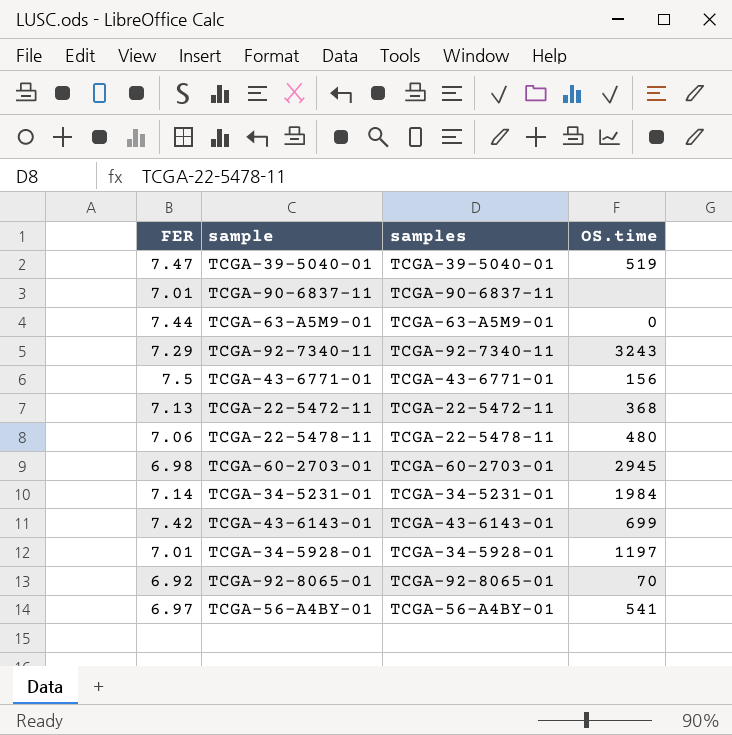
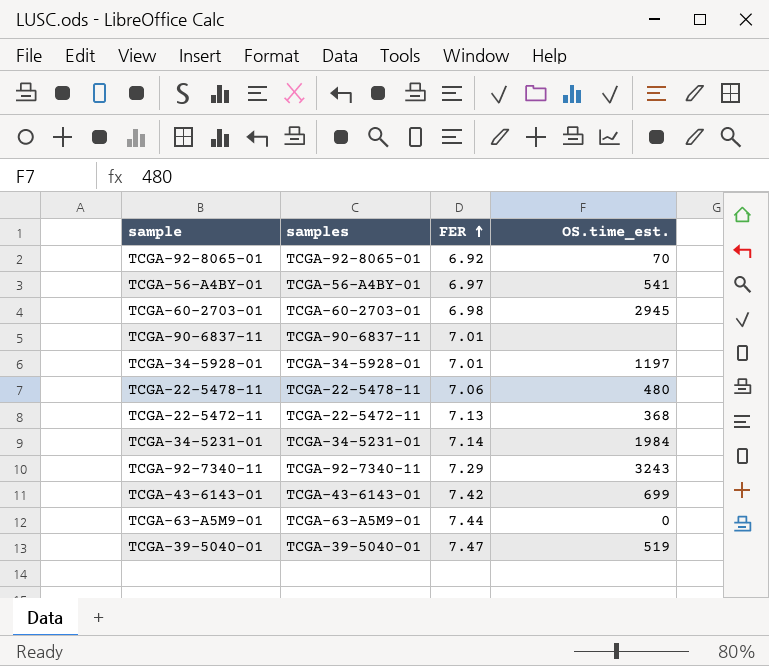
row order: none -> FER ascending
column FER | position: 1 -> 3
column name: OS.time -> OS.time_est.
row TCGA-43-6771-01: 7.5 | TCGA-43-6771-01 | 156 -> none

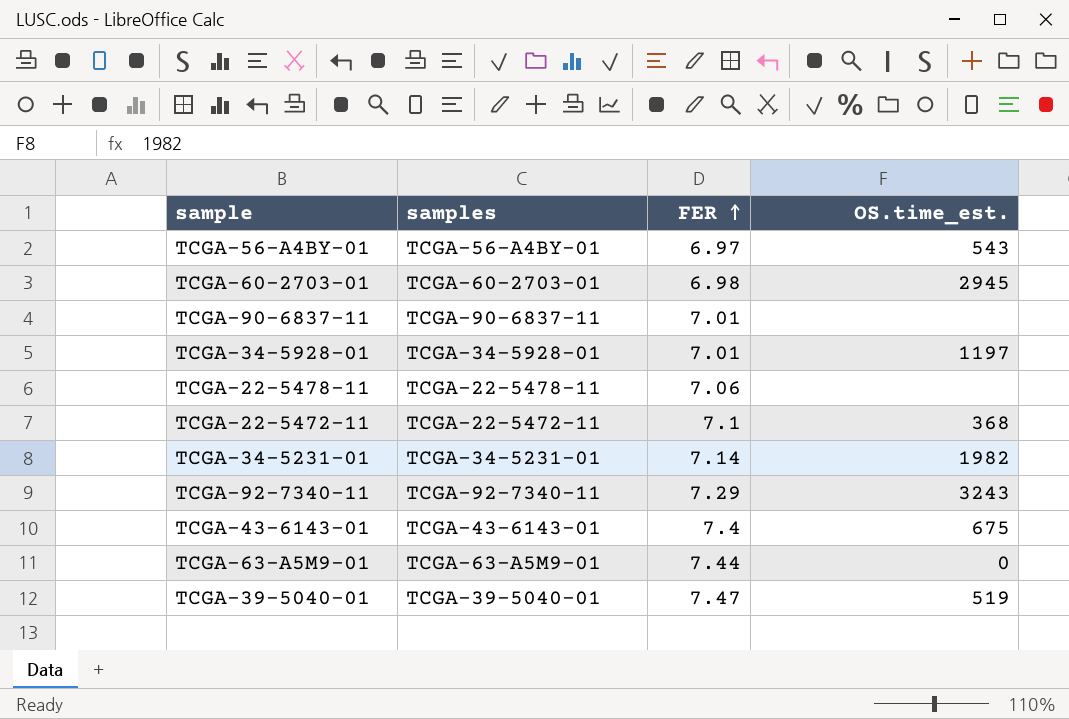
row TCGA-92-8065-01: TCGA-92-8065-01 | 6.92 | 70 -> none
TCGA-56-A4BY-01 | OS.time_est.: 541 -> 543
TCGA-22-5478-11 | OS.time_est.: 480 -> none
TCGA-22-5472-11 | FER: 7.13 -> 7.1
TCGA-34-5231-01 | OS.time_est.: 1984 -> 1982
TCGA-43-6143-01 | FER: 7.42 -> 7.4
TCGA-43-6143-01 | OS.time_est.: 699 -> 675

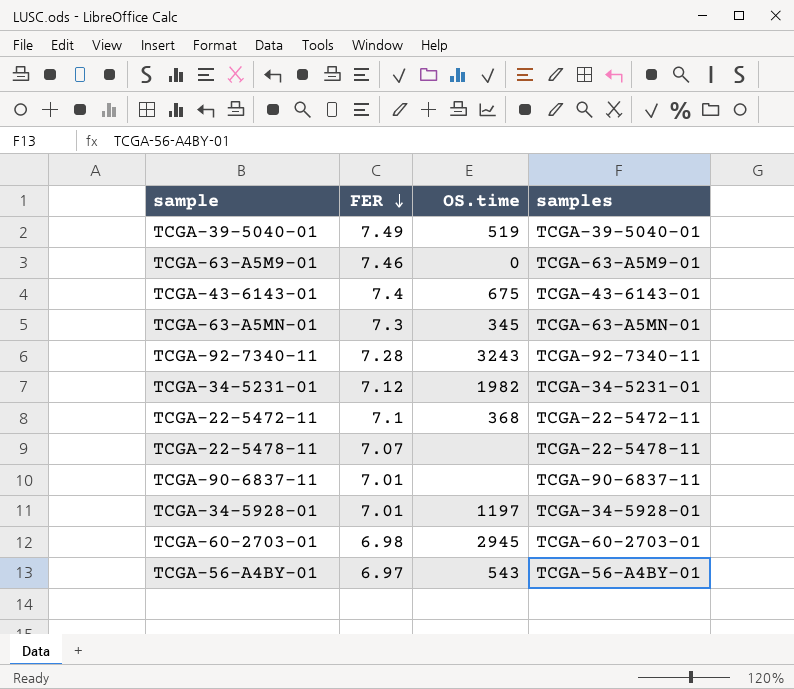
row order: FER ascending -> FER descending
column name: OS.time_est. -> OS.time
column samples | position: 2 -> 4
TCGA-39-5040-01 | FER: 7.47 -> 7.49
TCGA-63-A5M9-01 | FER: 7.44 -> 7.46
row TCGA-63-A5MN-01: none -> 7.3 | 345 | TCGA-63-A5MN-01
TCGA-92-7340-11 | FER: 7.29 -> 7.28
TCGA-34-5231-01 | FER: 7.14 -> 7.12
TCGA-22-5478-11 | FER: 7.06 -> 7.07

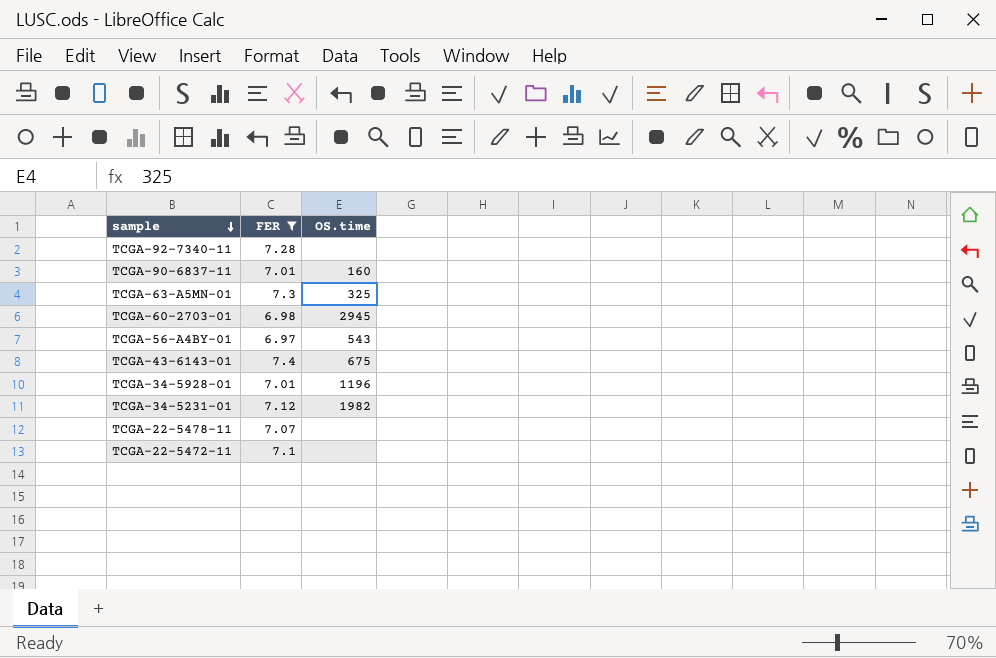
filter: none -> FER <= 7.4
row order: FER descending -> sample descending
column samples | position: 4 -> none
TCGA-92-7340-11 | OS.time: 3243 -> none
TCGA-90-6837-11 | OS.time: none -> 160
TCGA-63-A5MN-01 | OS.time: 345 -> 325
TCGA-34-5928-01 | OS.time: 1197 -> 1196
TCGA-22-5472-11 | OS.time: 368 -> none

